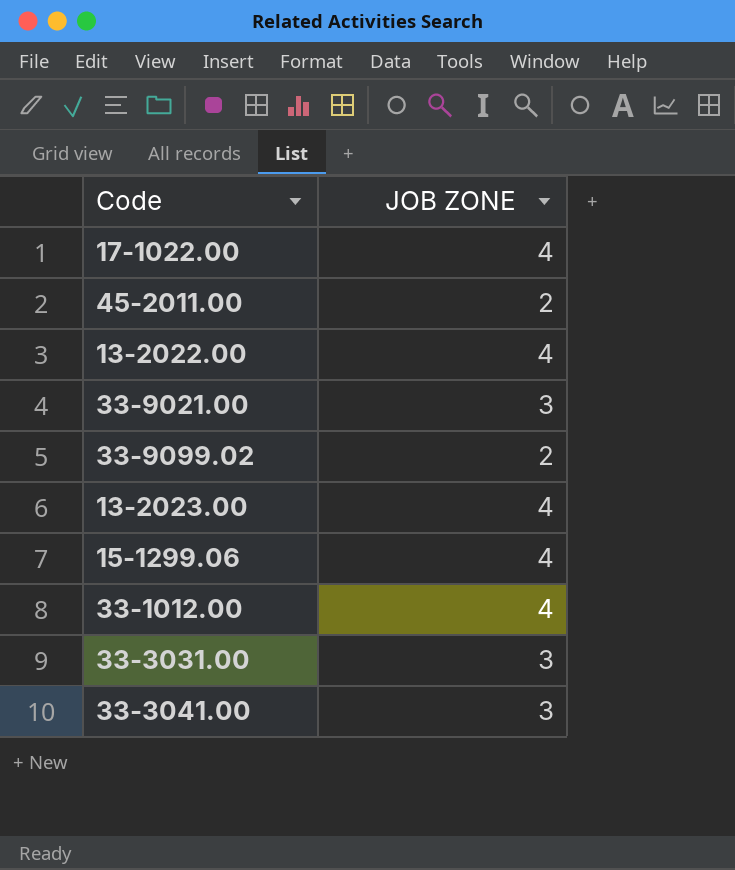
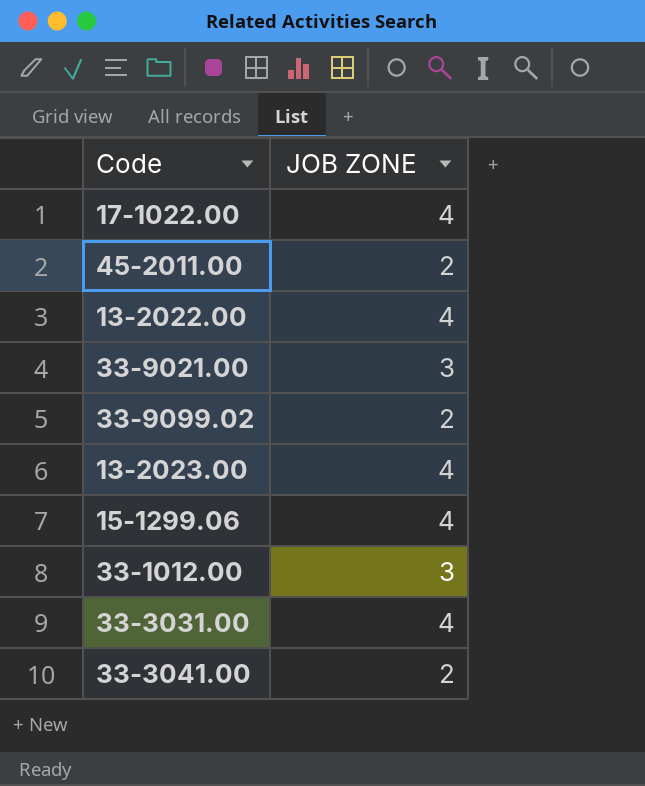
33-1012.00 | JOB ZONE: 4 -> 3
33-3031.00 | JOB ZONE: 3 -> 4
33-3041.00 | JOB ZONE: 3 -> 2

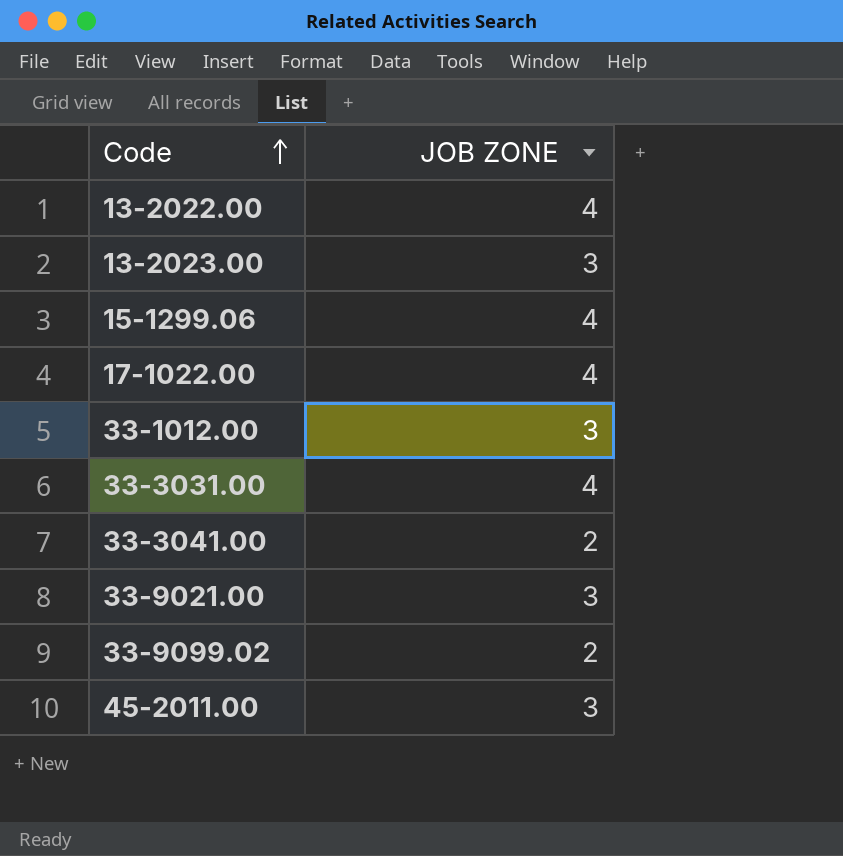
row order: none -> Code ascending
13-2023.00 | JOB ZONE: 4 -> 3
45-2011.00 | JOB ZONE: 2 -> 3

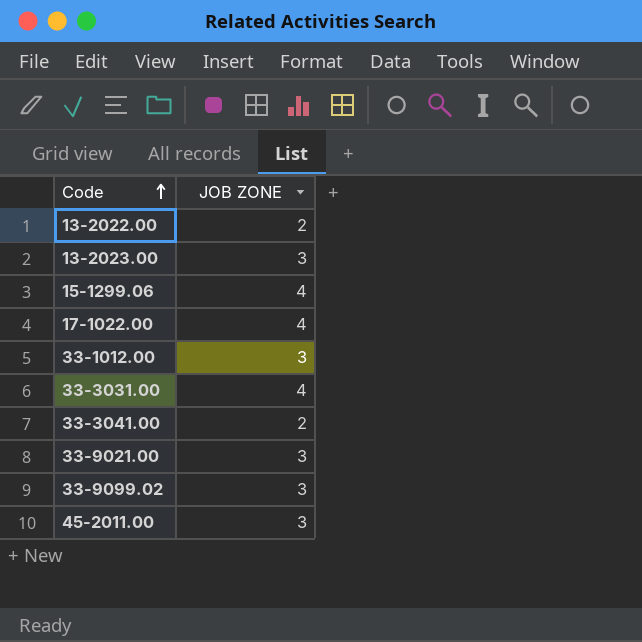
13-2022.00 | JOB ZONE: 4 -> 2
33-9099.02 | JOB ZONE: 2 -> 3

